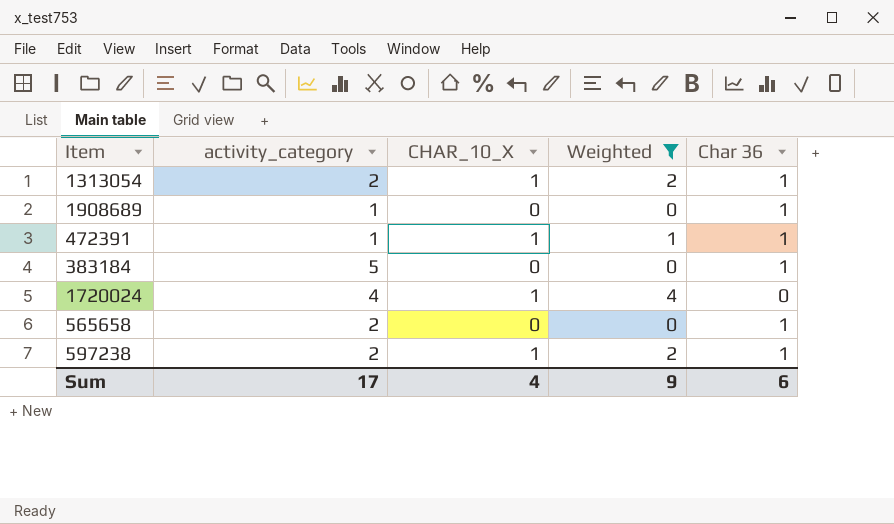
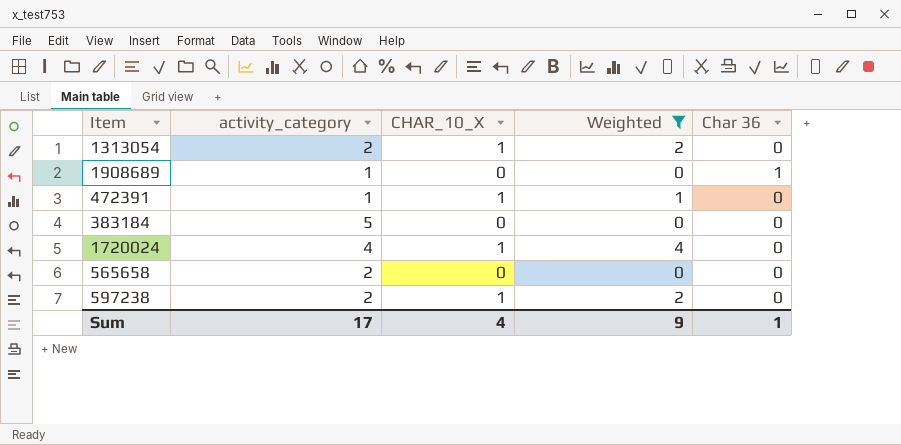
1313054 | Char 36: 1 -> 0
472391 | Char 36: 1 -> 0
383184 | Char 36: 1 -> 0
565658 | Char 36: 1 -> 0
597238 | Char 36: 1 -> 0
Sum | Char 36: 6 -> 1

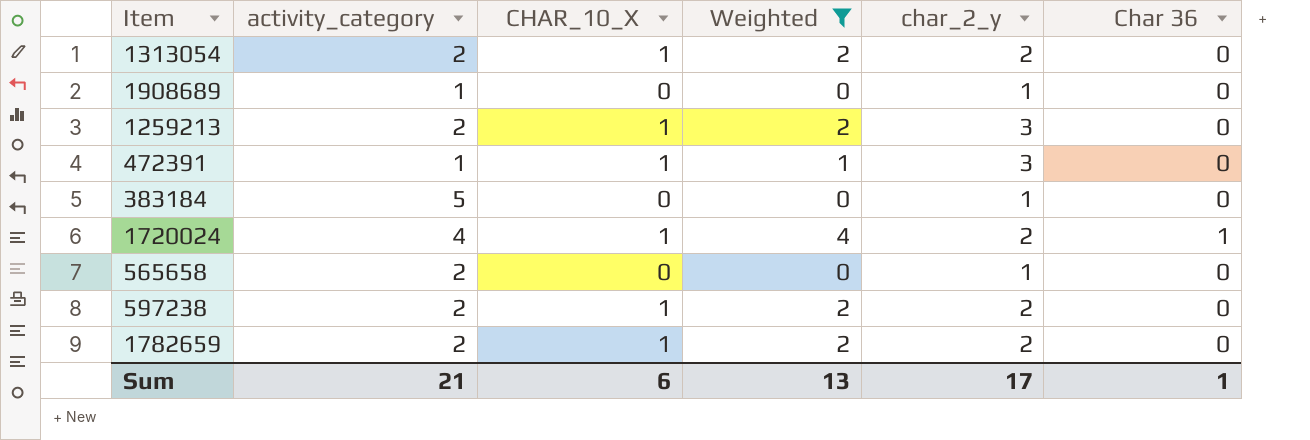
column char_2_y | position: none -> 5
1908689 | Char 36: 1 -> 0
row 1259213: none -> 2 | 1 | 2 | 3 | 0
1720024 | Char 36: 0 -> 1
row 1782659: none -> 2 | 1 | 2 | 2 | 0
Sum | activity_category: 17 -> 21
Sum | CHAR_10_X: 4 -> 6
Sum | Weighted: 9 -> 13

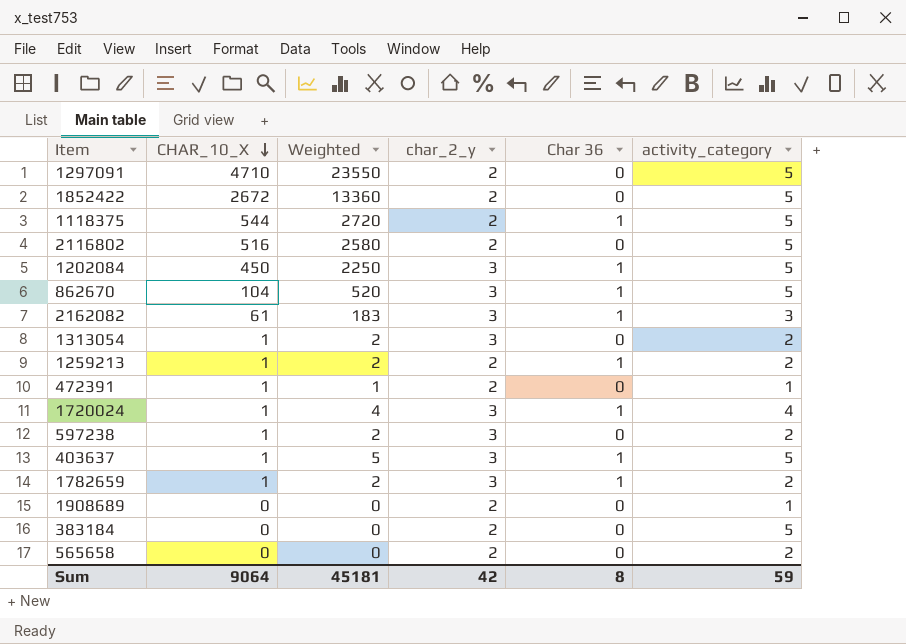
filter: Weighted <= 4 -> none
row order: none -> CHAR_10_X descending
column activity_category | position: 2 -> 6
1313054 | char_2_y: 2 -> 3
1259213 | char_2_y: 3 -> 2
1259213 | Char 36: 0 -> 1
472391 | char_2_y: 3 -> 2
1720024 | char_2_y: 2 -> 3
597238 | char_2_y: 2 -> 3
1782659 | char_2_y: 2 -> 3
1782659 | Char 36: 0 -> 1
1908689 | char_2_y: 1 -> 2
383184 | char_2_y: 1 -> 2
565658 | char_2_y: 1 -> 2
Sum | CHAR_10_X: 6 -> 9064
Sum | Weighted: 13 -> 45181
Sum | char_2_y: 17 -> 42
Sum | Char 36: 1 -> 8
Sum | activity_category: 21 -> 59

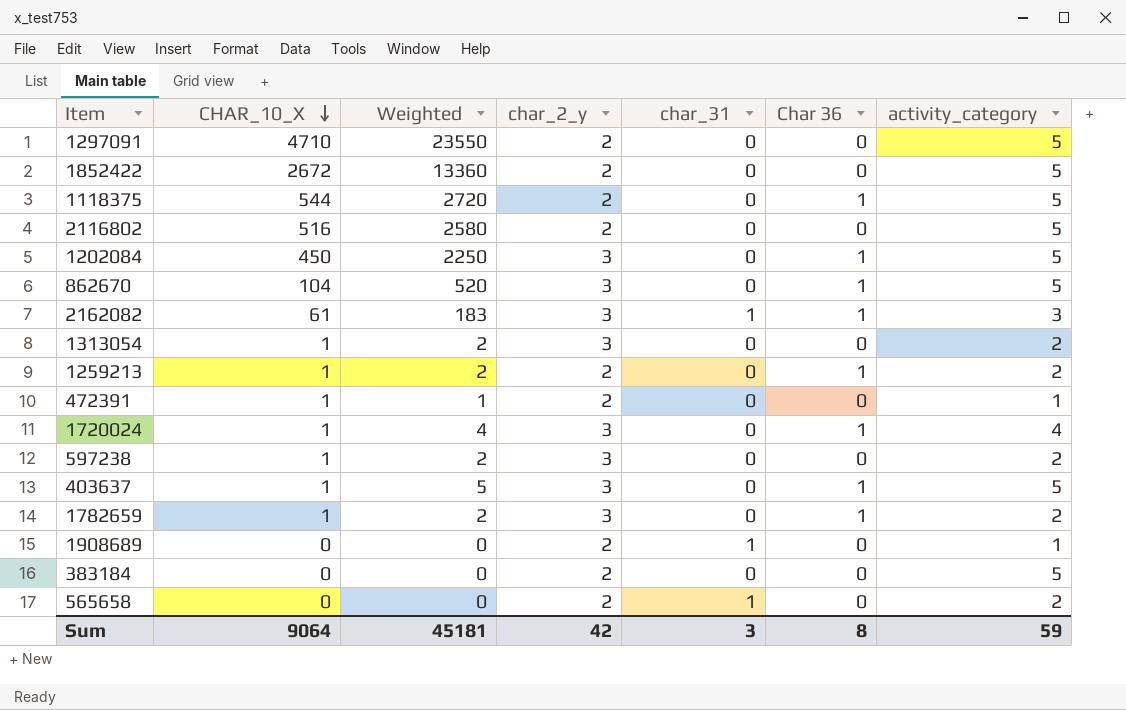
column char_31 | position: none -> 5

